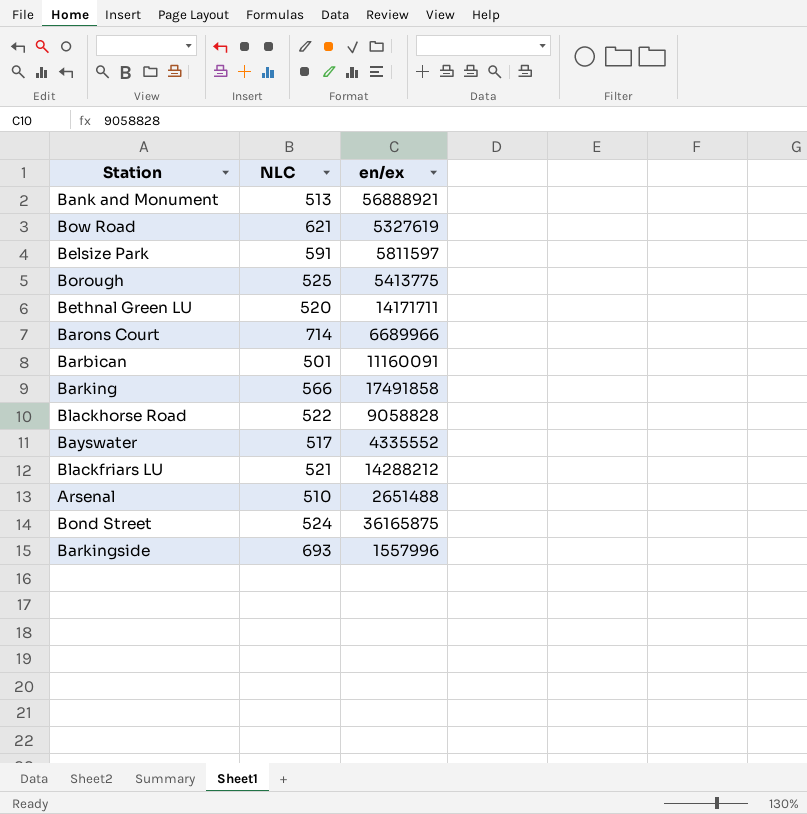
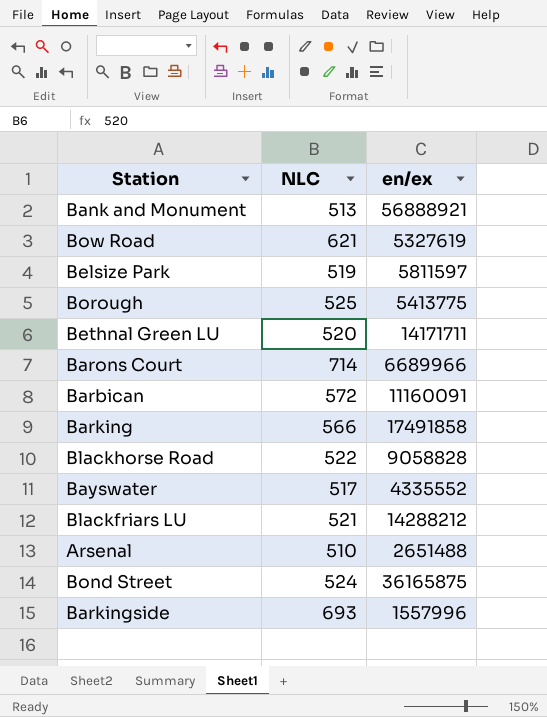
Belsize Park | NLC: 591 -> 519
Barbican | NLC: 501 -> 572

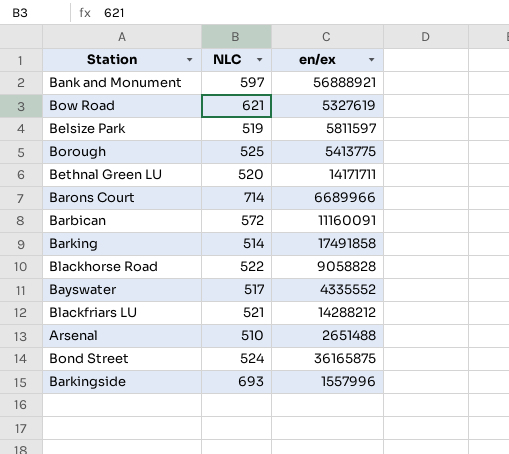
Bank and Monument | NLC: 513 -> 597
Barking | NLC: 566 -> 514

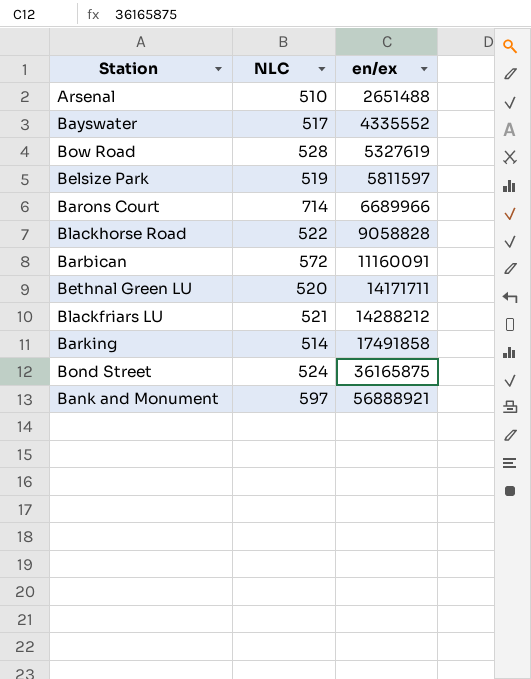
row order: none -> en/ex ascending
row Borough: 525 | 5413775 -> none
row Barkingside: 693 | 1557996 -> none
Bow Road | NLC: 621 -> 528

